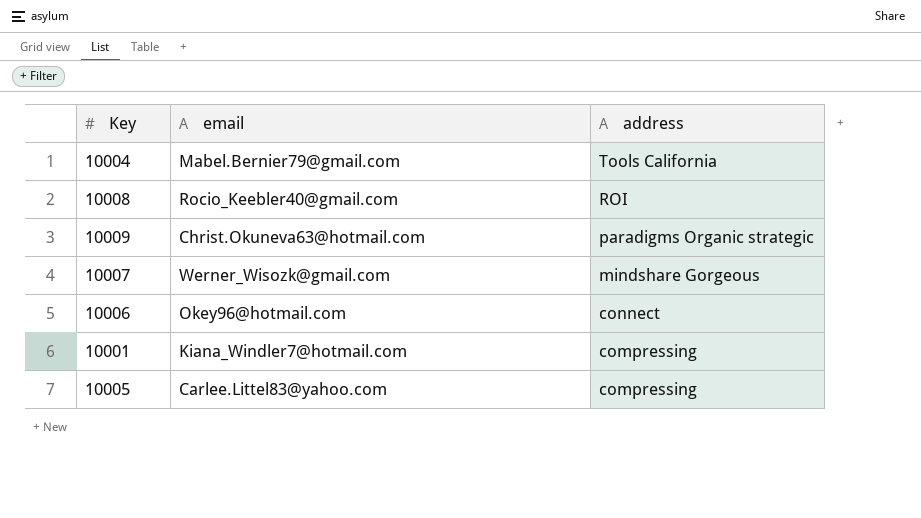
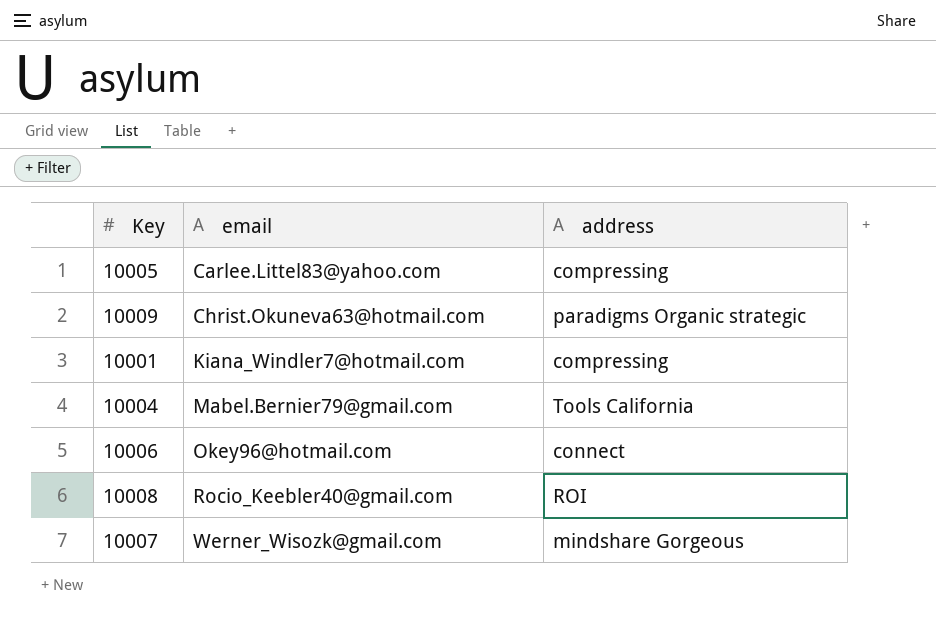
row order: address descending -> email ascending

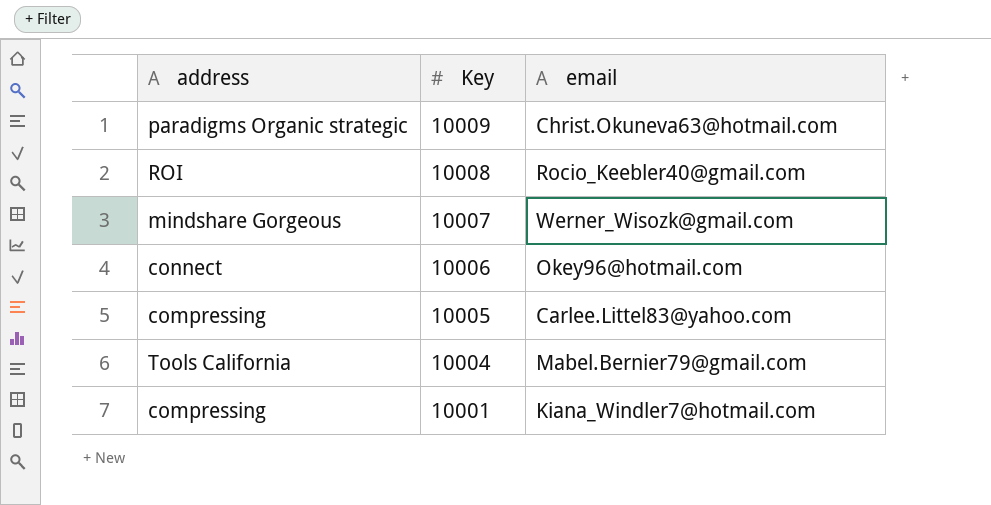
row order: email ascending -> Key descending
column address | position: 3 -> 1

